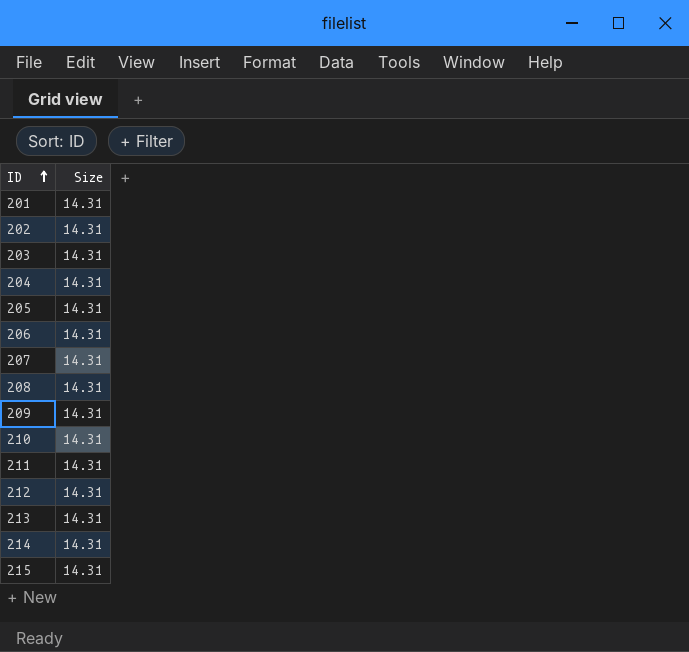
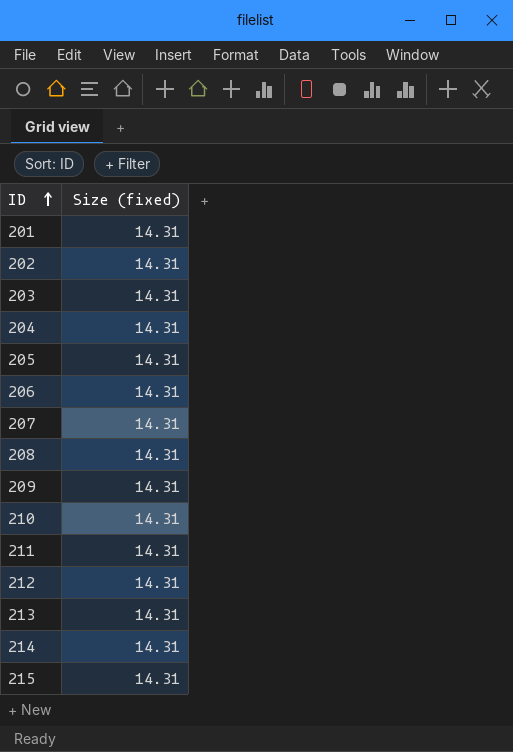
column name: Size -> Size (fixed)

